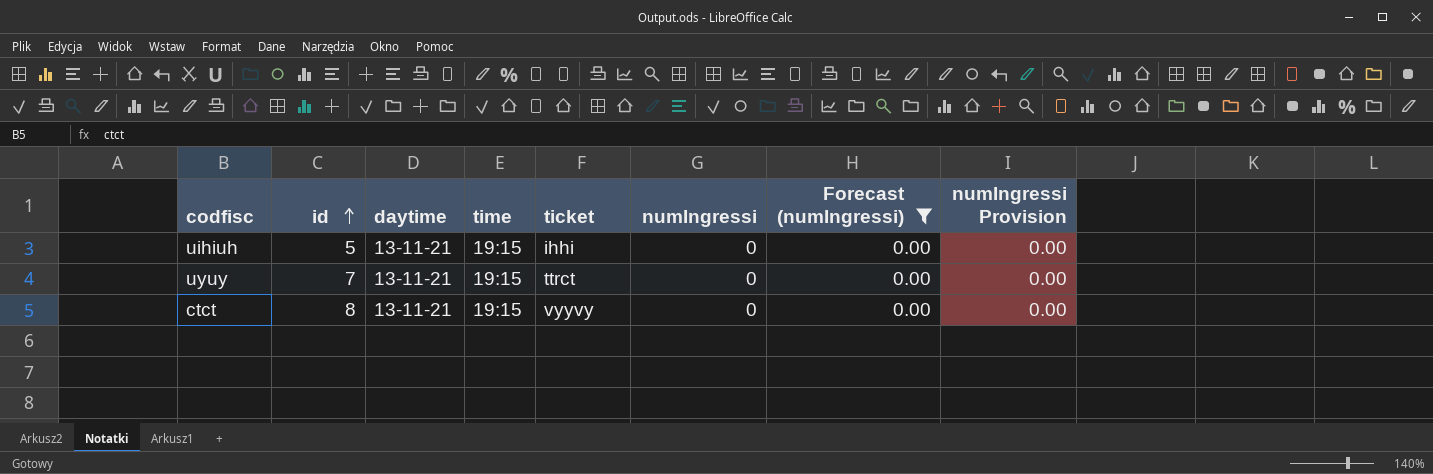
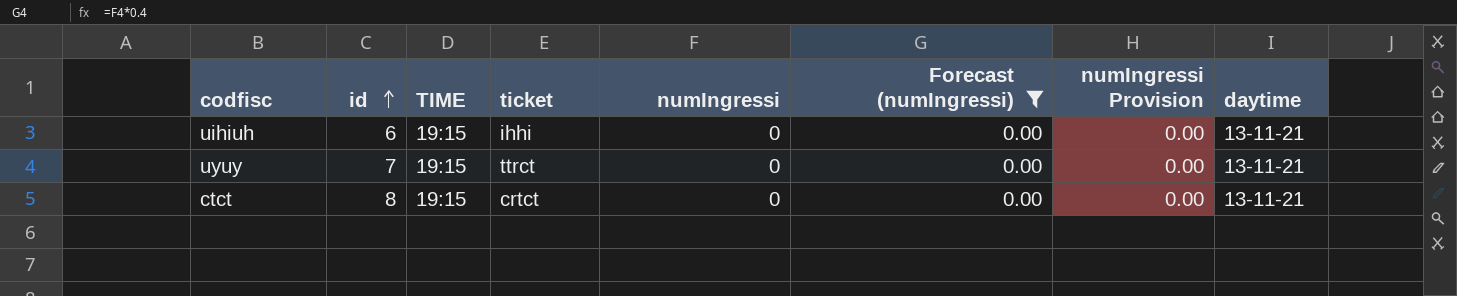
column name: time -> TIME
column daytime | position: 3 -> 8
uihiuh | id: 5 -> 6
ctct | ticket: vyyvy -> crtct

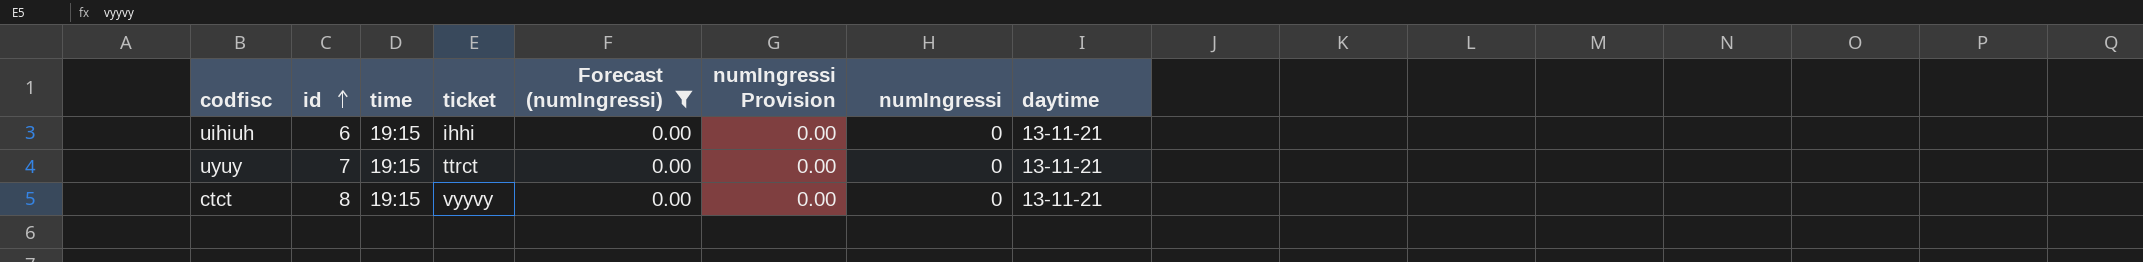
column name: TIME -> time
column numIngressi | position: 5 -> 7
ctct | ticket: crtct -> vyyvy

